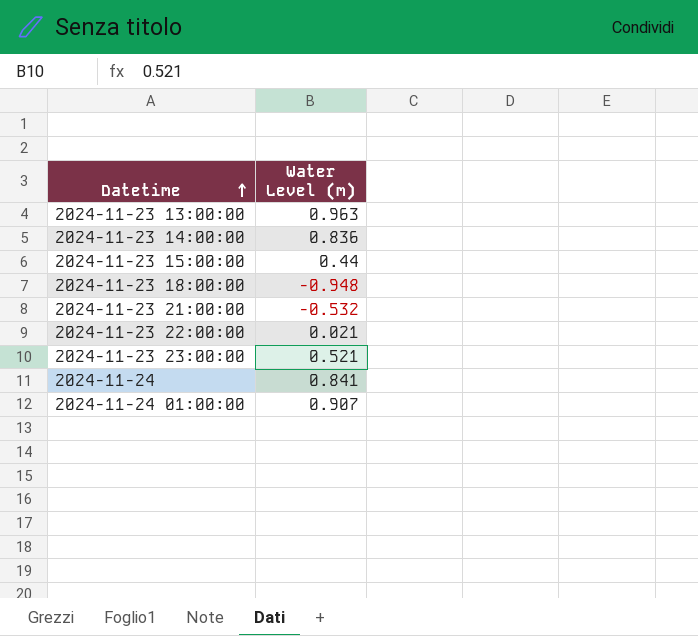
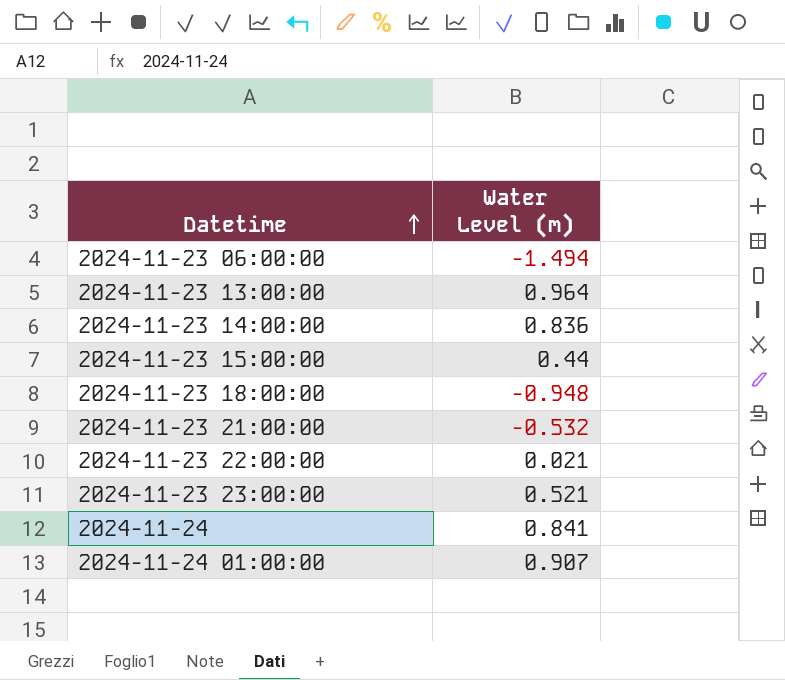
row 2024-11-23 06:00:00: none -> -1.494
2024-11-23 13:00:00 | Water Level (m): 0.963 -> 0.964

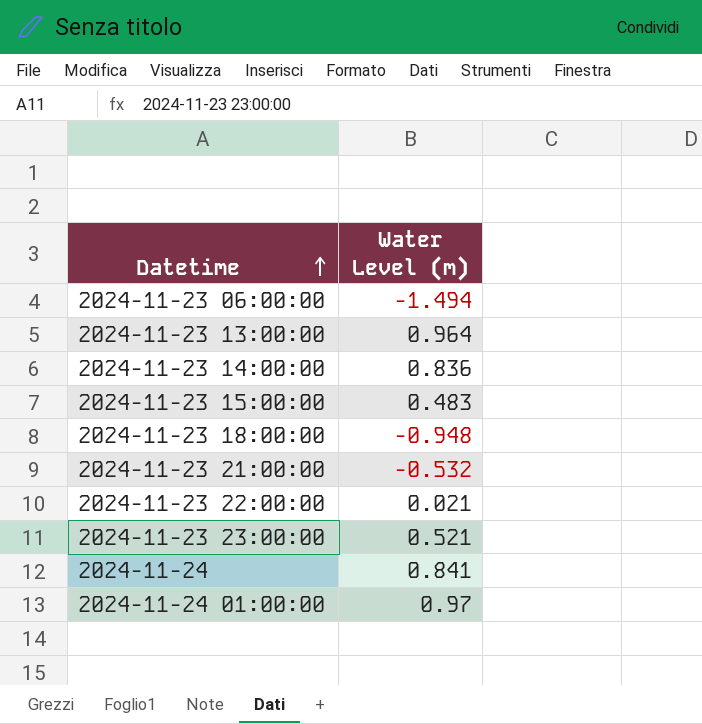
2024-11-23 15:00:00 | Water Level (m): 0.44 -> 0.483
2024-11-24 01:00:00 | Water Level (m): 0.907 -> 0.97

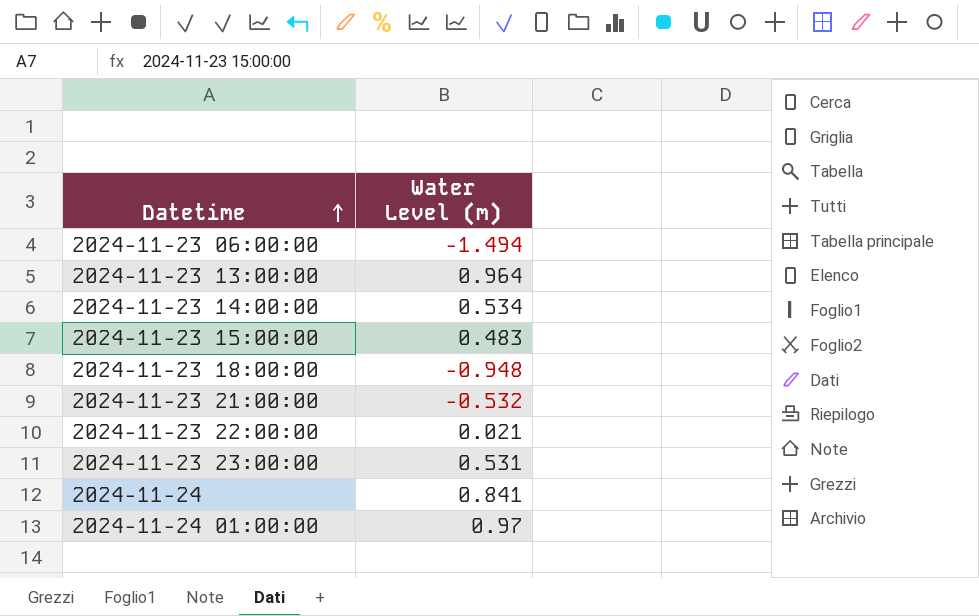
2024-11-23 14:00:00 | Water Level (m): 0.836 -> 0.534
2024-11-23 23:00:00 | Water Level (m): 0.521 -> 0.531

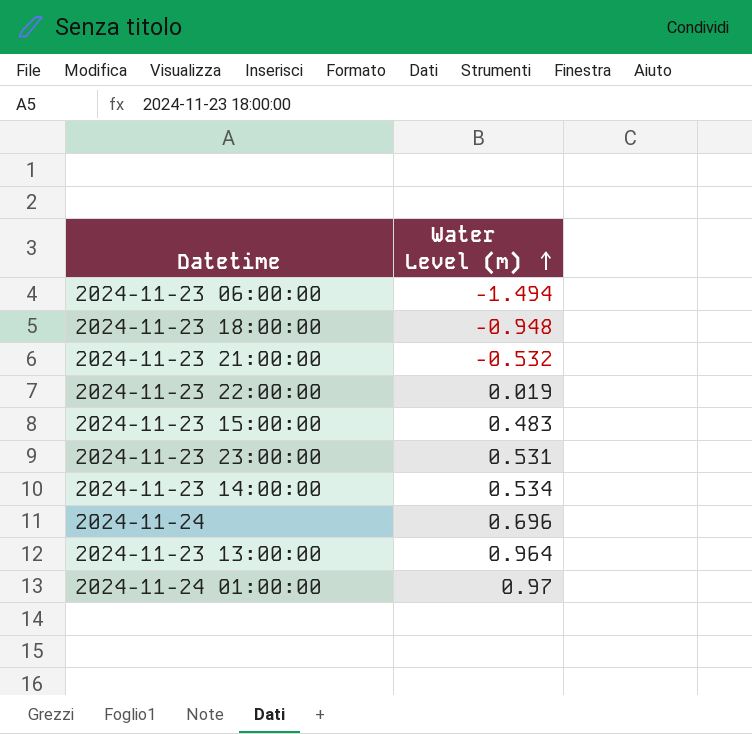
row order: Datetime ascending -> Water Level (m) ascending
2024-11-23 22:00:00 | Water Level (m): 0.021 -> 0.019
2024-11-24 | Water Level (m): 0.841 -> 0.696

